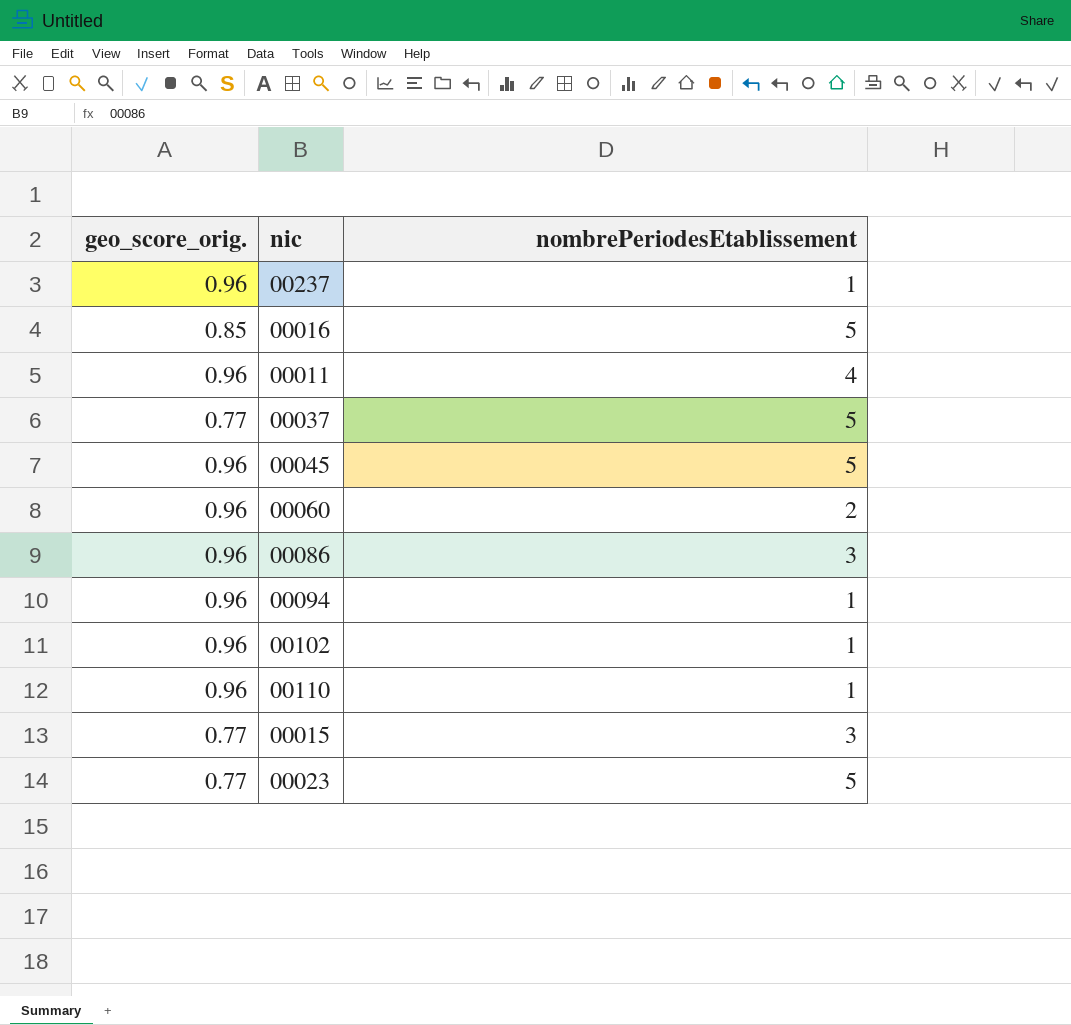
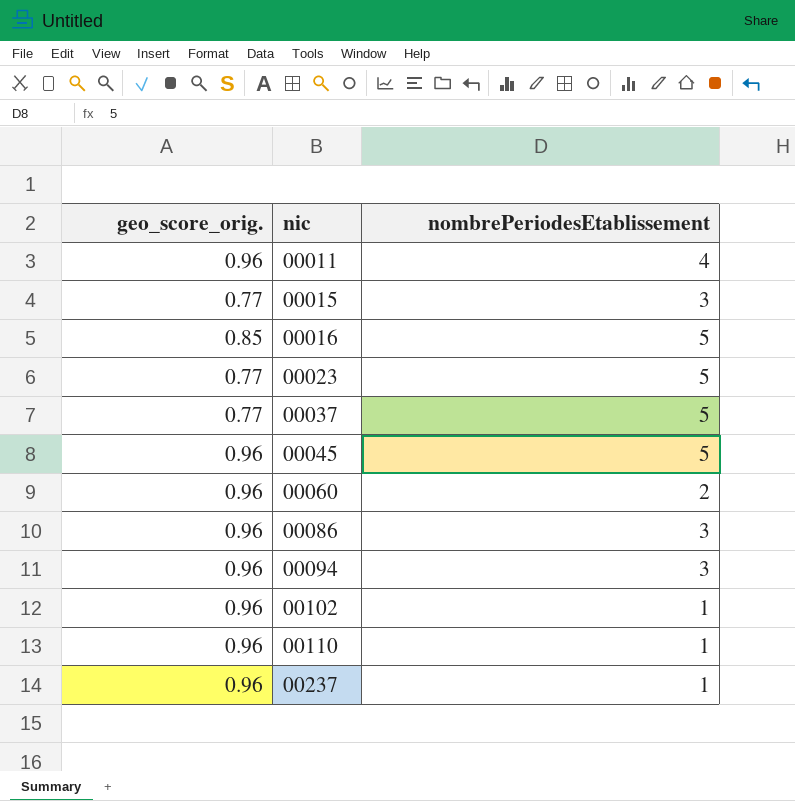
row order: none -> nic ascending
00094 | nombrePeriodesEtablissement: 1 -> 3

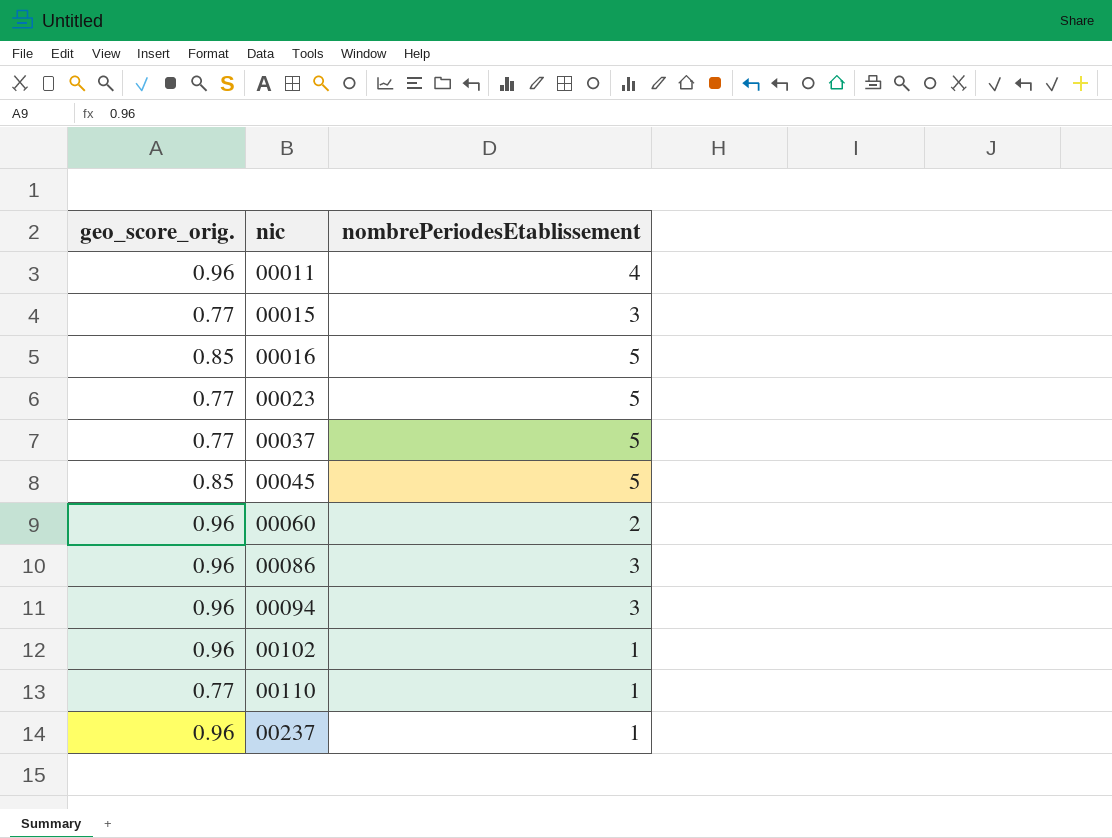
00045 | geo_score_orig.: 0.96 -> 0.85
00110 | geo_score_orig.: 0.96 -> 0.77

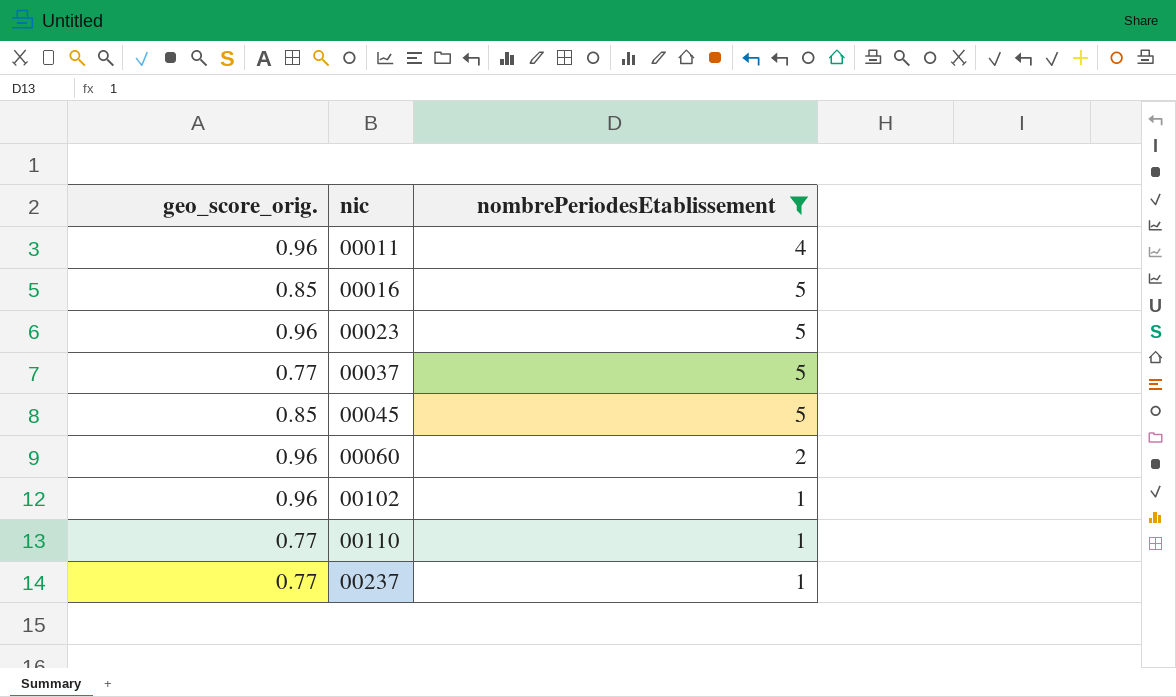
filter: none -> nombrePeriodesEtablissement != 3
00023 | geo_score_orig.: 0.77 -> 0.96
00237 | geo_score_orig.: 0.96 -> 0.77

